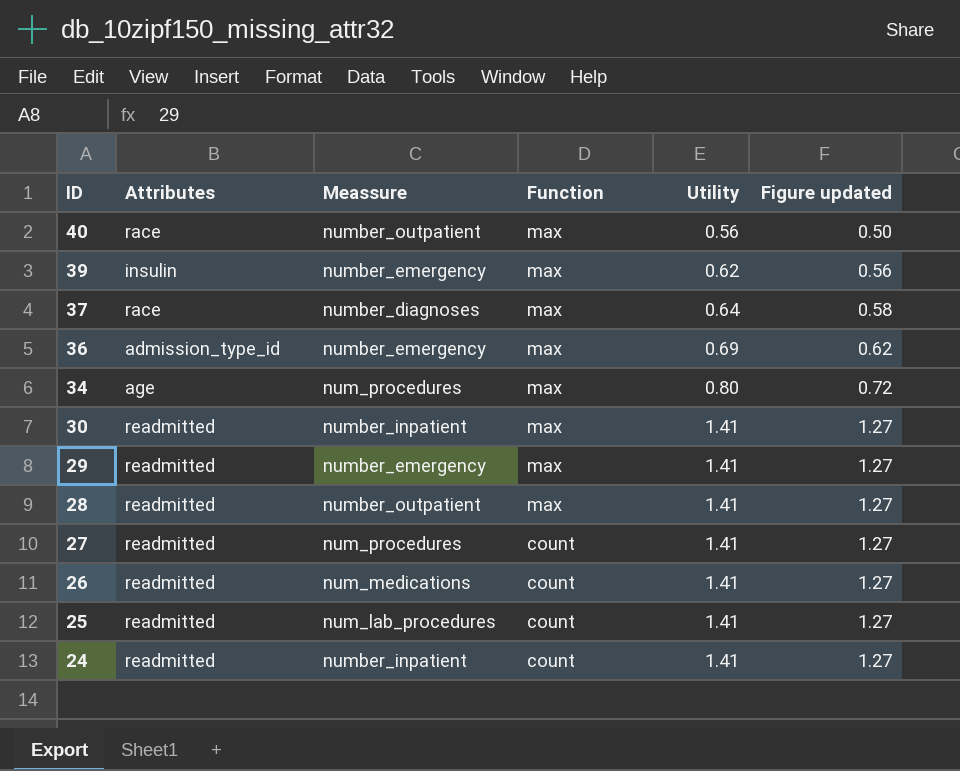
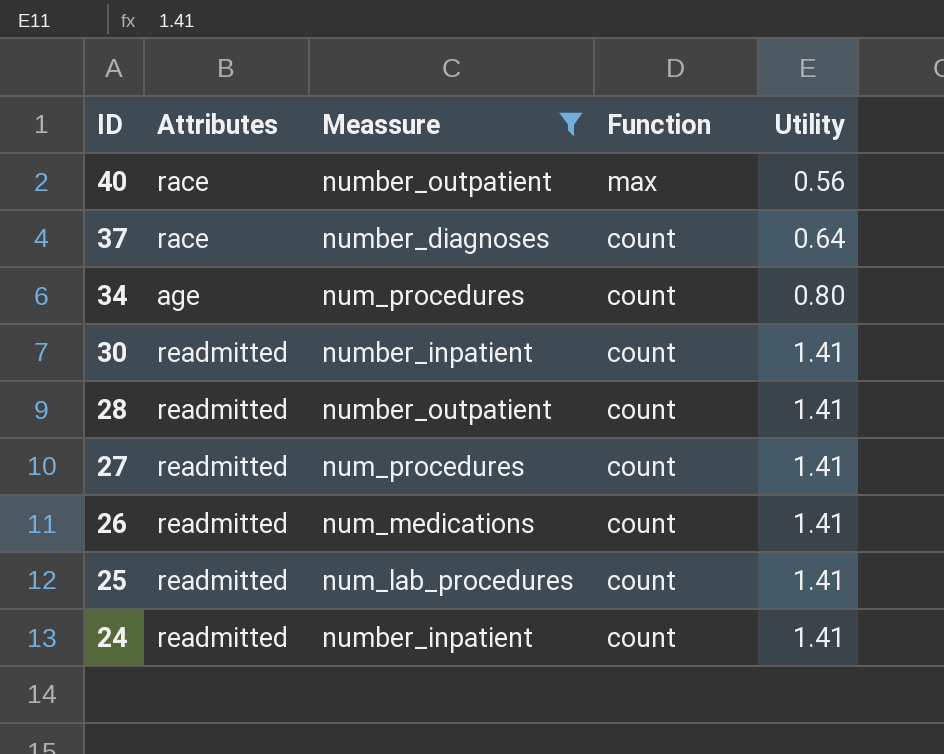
filter: none -> Meassure != number_emergency
column Figure updated | formula: [Utility] * 0.9 -> none
37 | Function: max -> count
34 | Function: max -> count
30 | Function: max -> count
28 | Function: max -> count

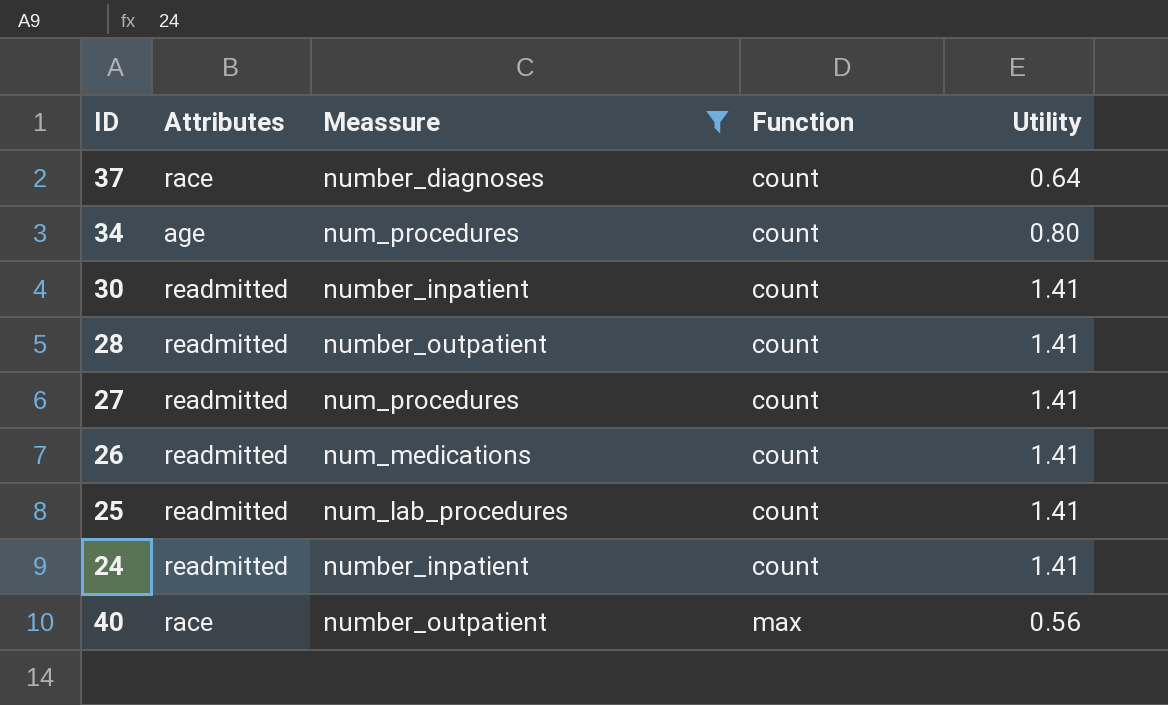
row order: ID descending -> Function ascending

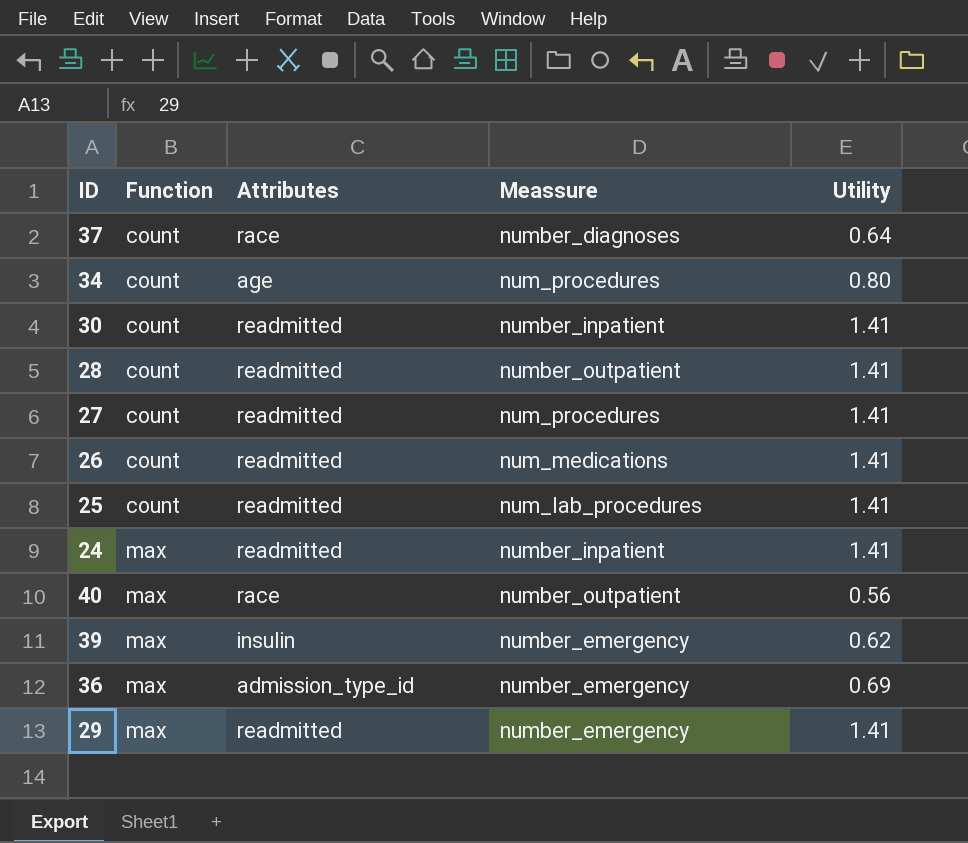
filter: Meassure != number_emergency -> none
column Function | position: 4 -> 2
24 | Function: count -> max

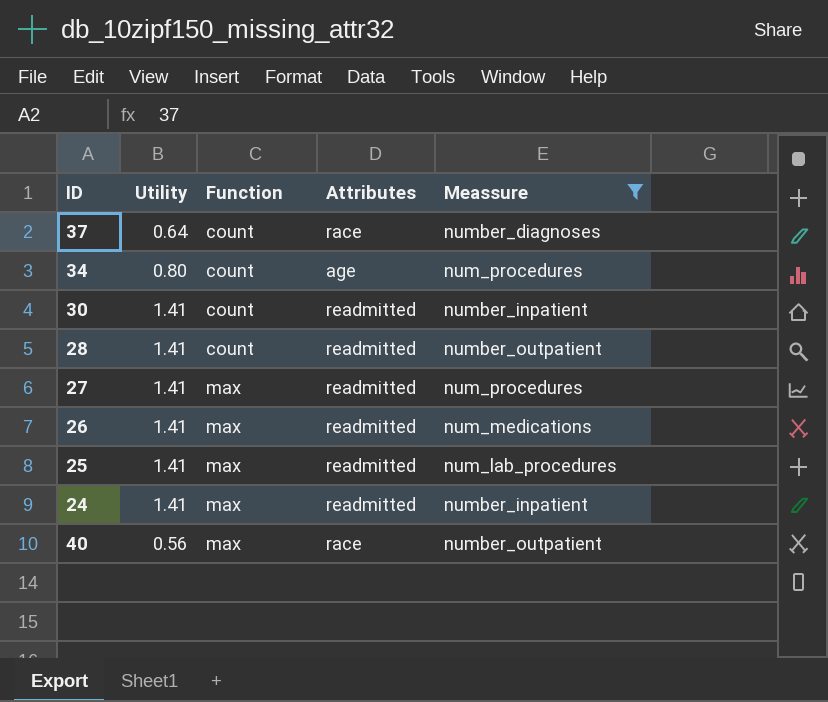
filter: none -> Meassure != number_emergency
column Utility | position: 5 -> 2
27 | Function: count -> max
26 | Function: count -> max
25 | Function: count -> max

